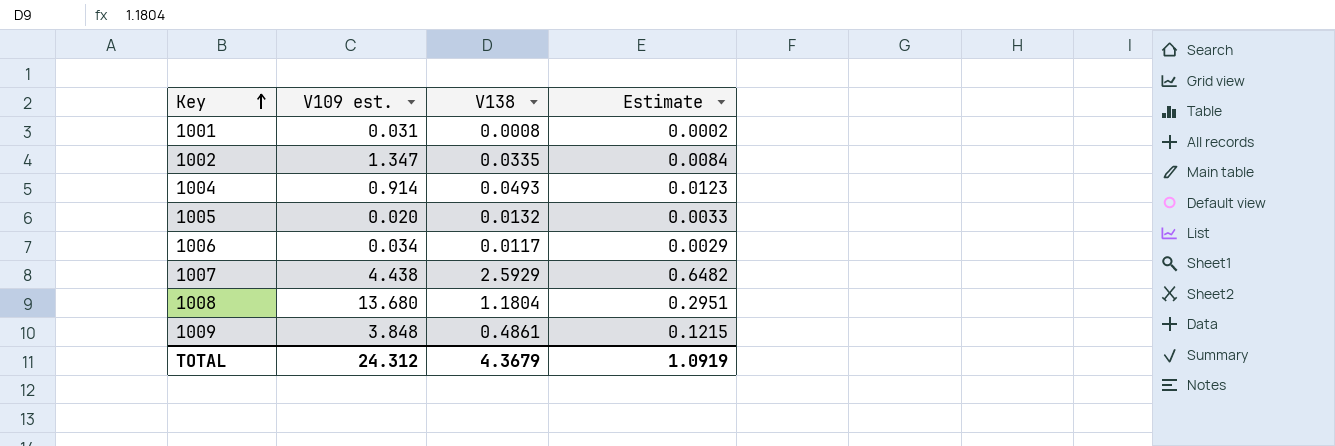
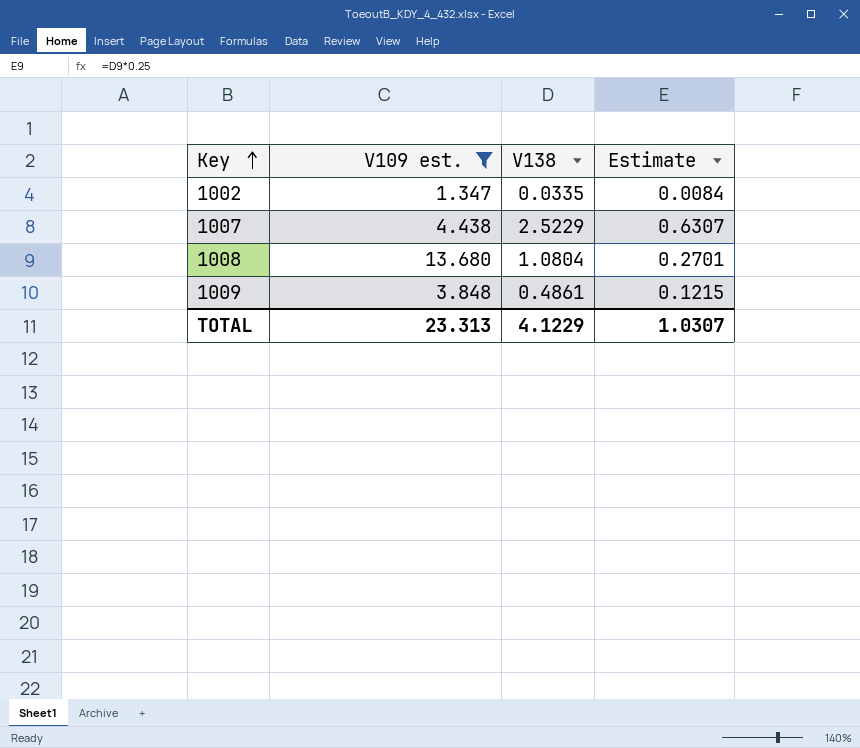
filter: none -> V109 est. >= 1.347
1007 | V138: 2.5929 -> 2.5229
1007 | Estimate: 0.6482 -> 0.6307
1008 | V138: 1.1804 -> 1.0804
1008 | Estimate: 0.2951 -> 0.2701
TOTAL | V109 est.: 24.312 -> 23.313
TOTAL | V138: 4.3679 -> 4.1229
TOTAL | Estimate: 1.0919 -> 1.0307

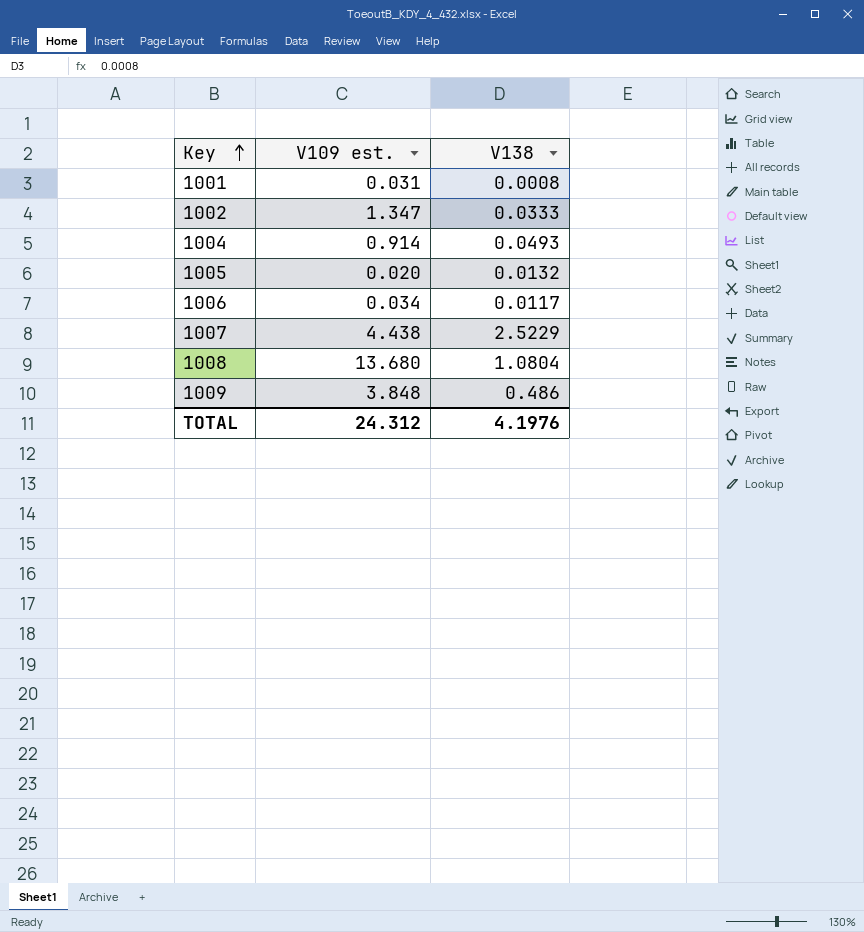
filter: V109 est. >= 1.347 -> none
column Estimate | formula: [V138] * 0.25 -> none
1002 | V138: 0.0335 -> 0.0333
1009 | V138: 0.4861 -> 0.486
TOTAL | V109 est.: 23.313 -> 24.312
TOTAL | V138: 4.1229 -> 4.1976

